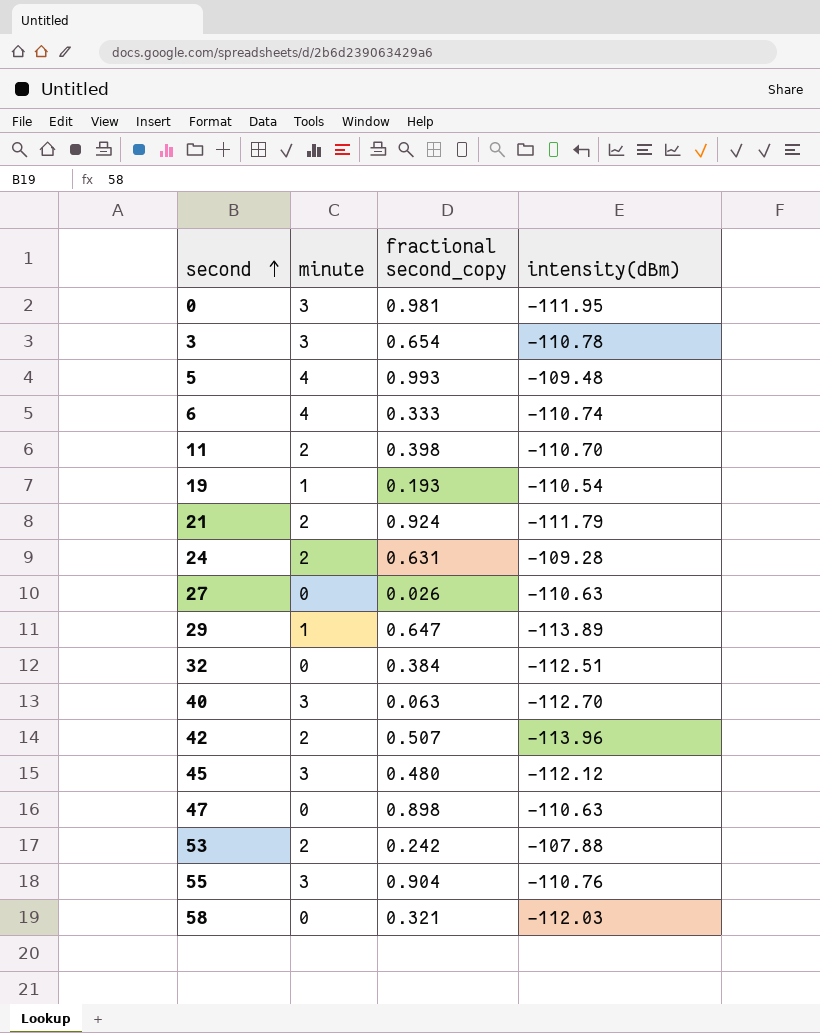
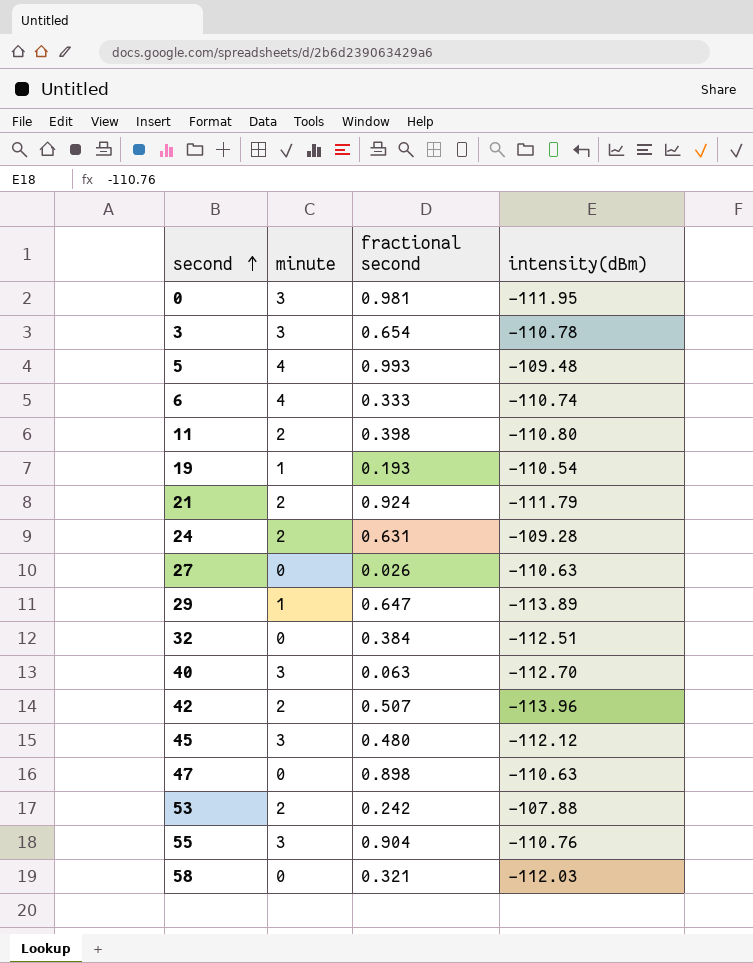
column name: fractional second_copy -> fractional second
11 | intensity(dBm): -110.70 -> -110.80

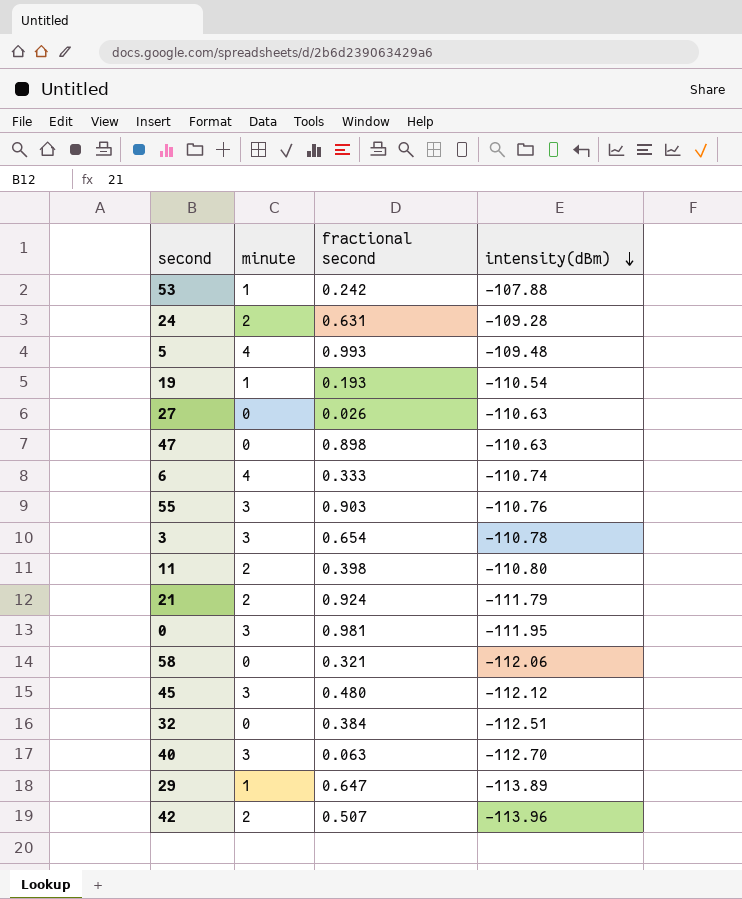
row order: second ascending -> intensity(dBm) descending
53 | minute: 2 -> 1
55 | fractional second: 0.904 -> 0.903
58 | intensity(dBm): -112.03 -> -112.06

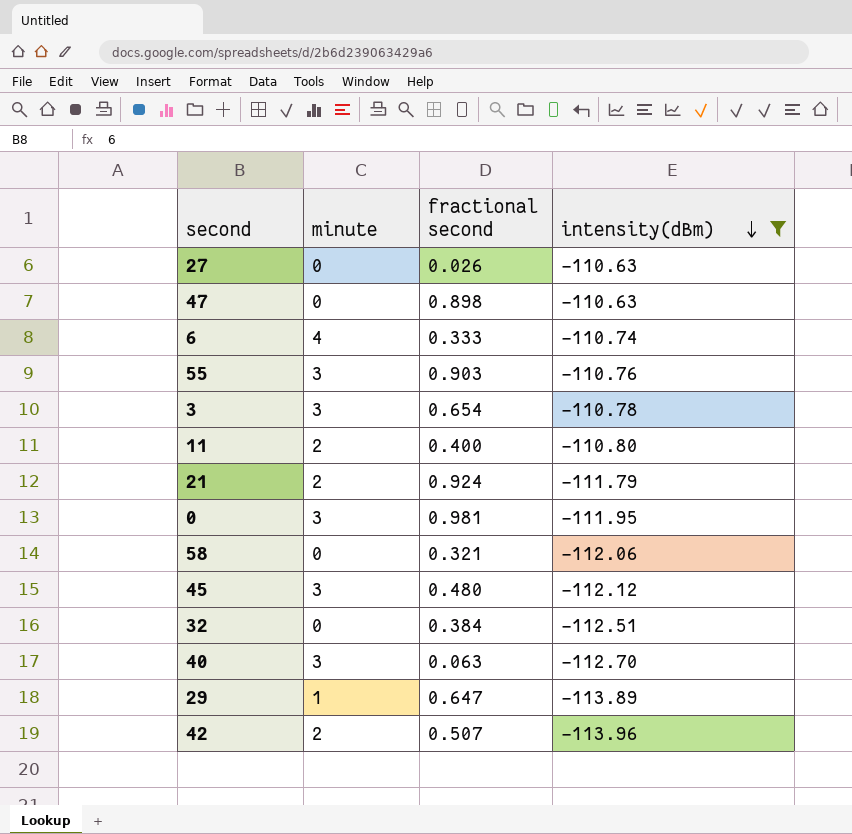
filter: none -> intensity(dBm) <= -110.63
11 | fractional second: 0.398 -> 0.400

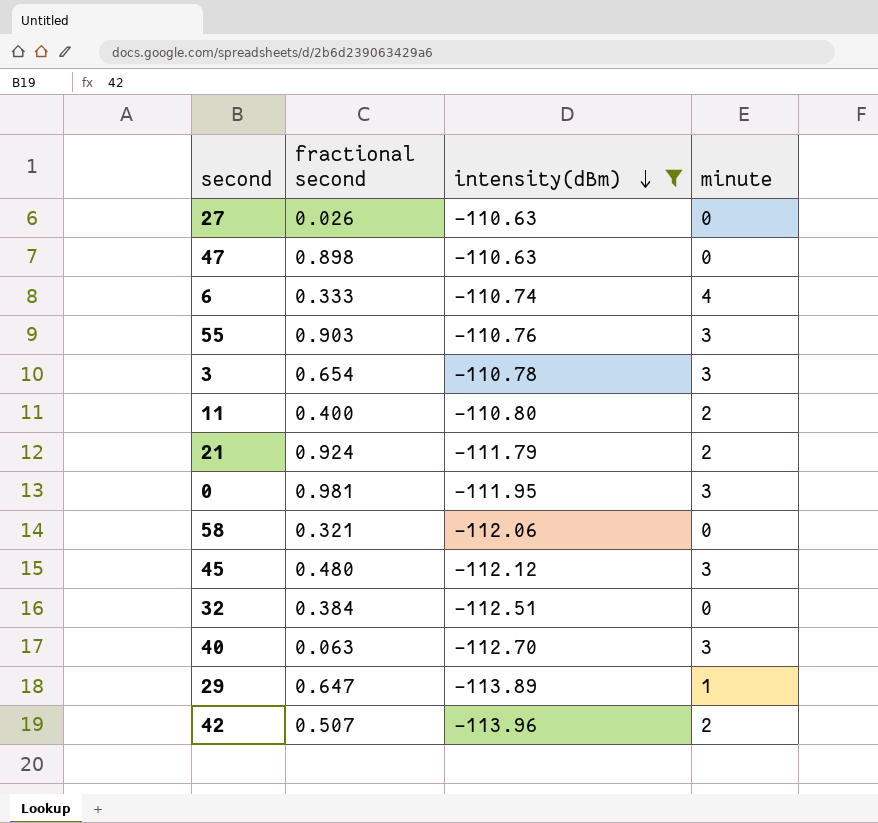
column minute | position: 2 -> 4

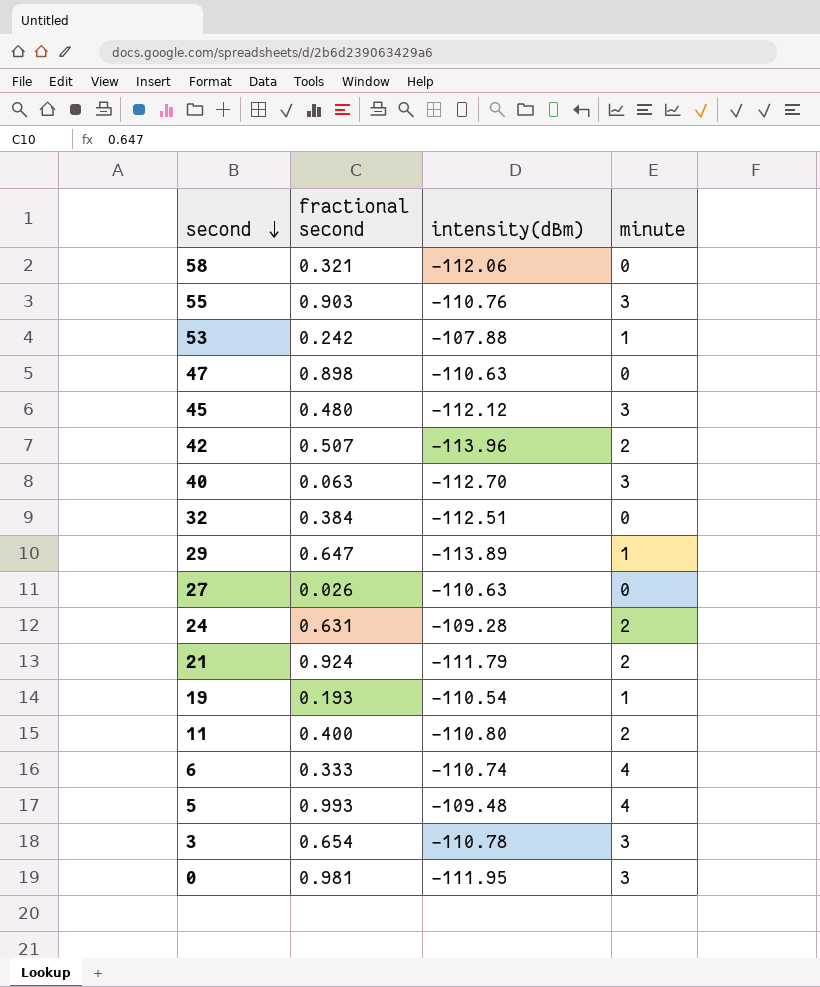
filter: intensity(dBm) <= -110.63 -> none
row order: intensity(dBm) descending -> second descending

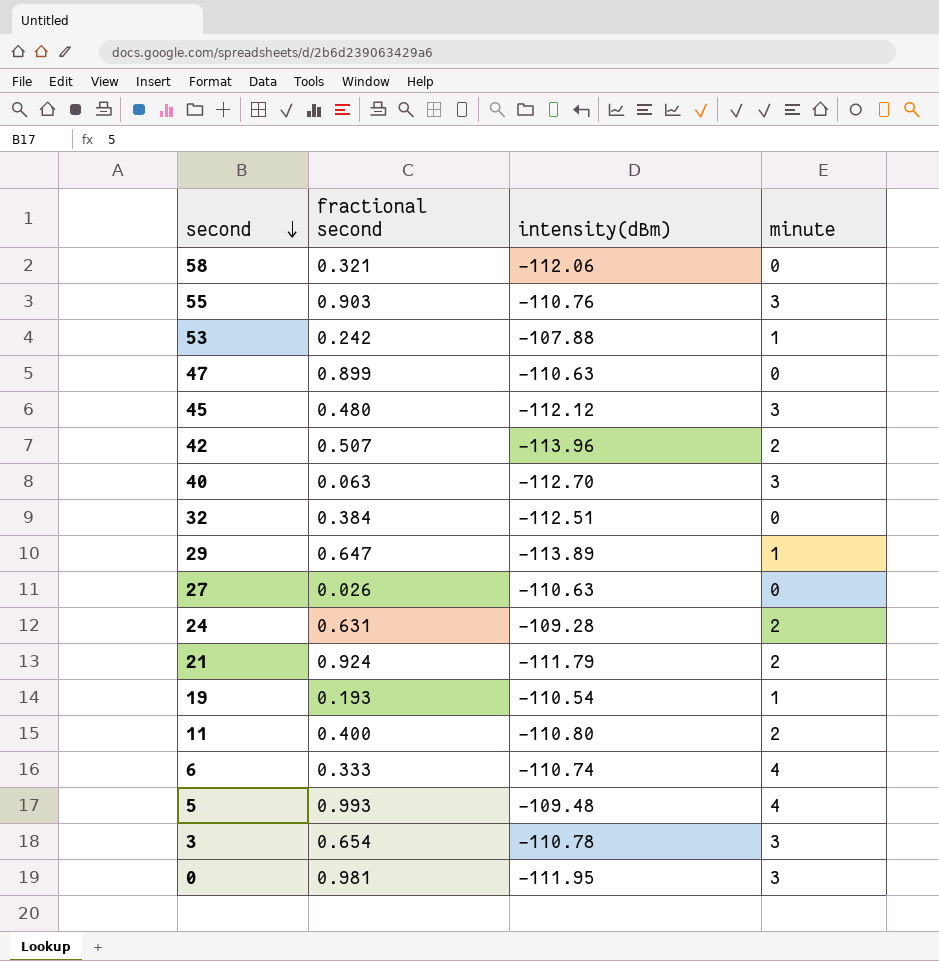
47 | fractional second: 0.898 -> 0.899

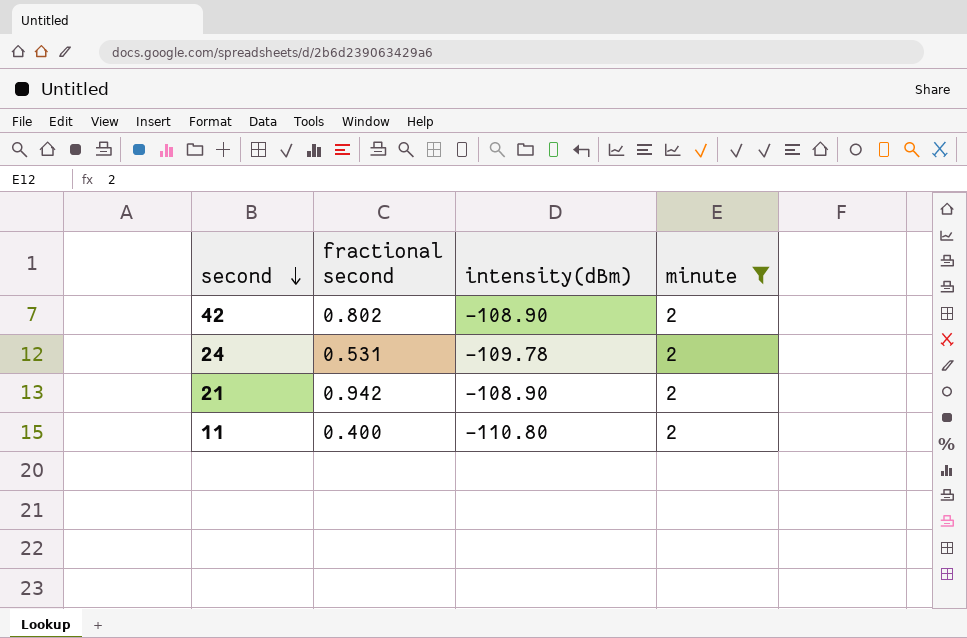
filter: none -> minute = 2
42 | fractional second: 0.507 -> 0.802
42 | intensity(dBm): -113.96 -> -108.90
24 | fractional second: 0.631 -> 0.531
24 | intensity(dBm): -109.28 -> -109.78
21 | fractional second: 0.924 -> 0.942
21 | intensity(dBm): -111.79 -> -108.90

